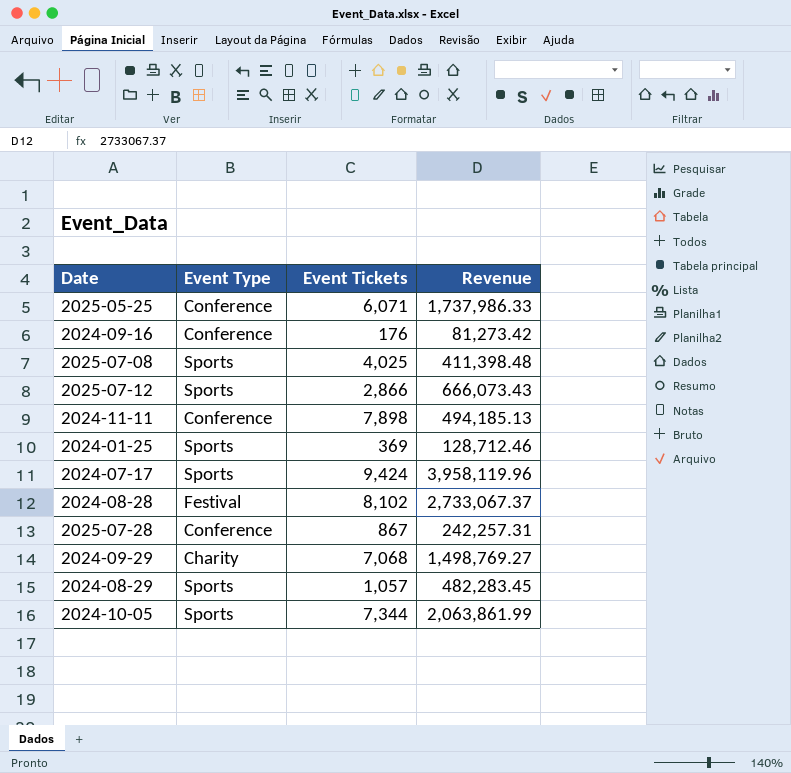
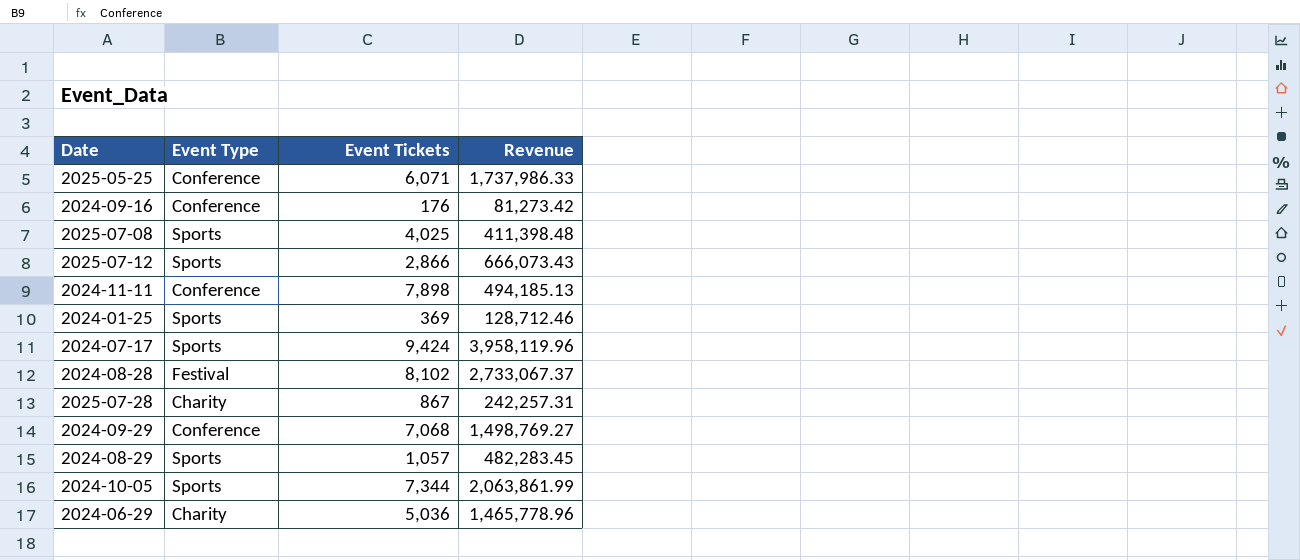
2025-07-28 | Event Type: Conference -> Charity
2024-09-29 | Event Type: Charity -> Conference
row 2024-06-29: none -> Charity | 5,036 | 1,465,778.96

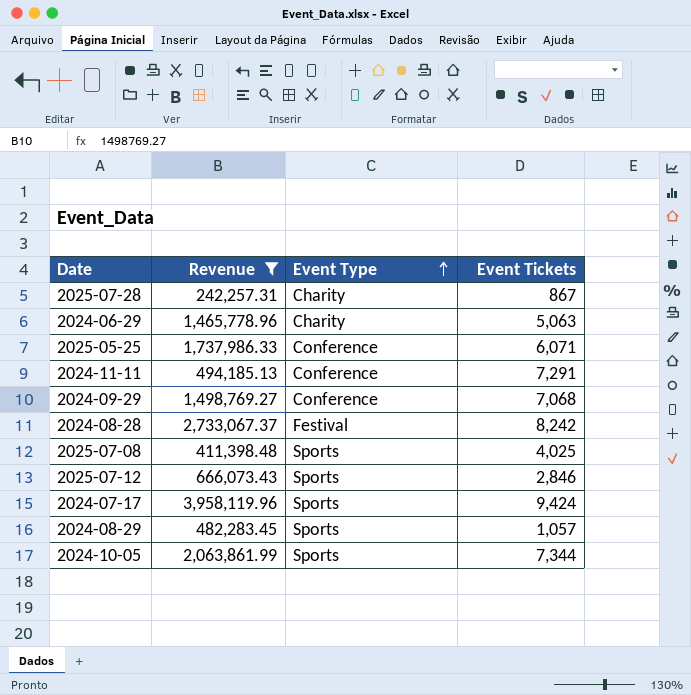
filter: none -> Revenue >= 242,257.31
row order: none -> Event Type ascending
column Revenue | position: 4 -> 2
2024-06-29 | Event Tickets: 5,036 -> 5,063
2024-11-11 | Event Tickets: 7,898 -> 7,291
2024-08-28 | Event Tickets: 8,102 -> 8,242
2025-07-12 | Event Tickets: 2,866 -> 2,846

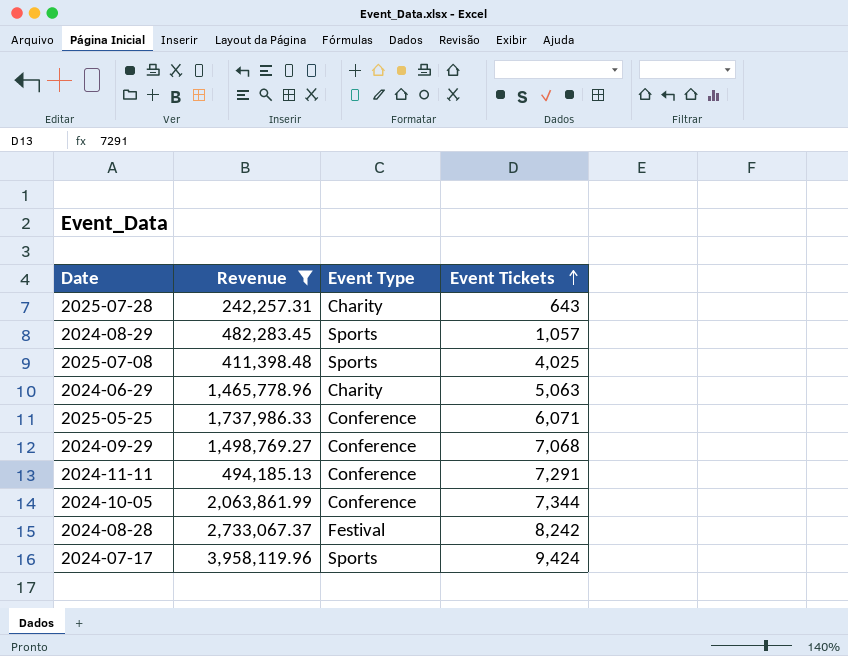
row order: Event Type ascending -> Event Tickets ascending
row 2025-07-12: 666,073.43 | Sports | 2,846 -> none
2025-07-28 | Event Tickets: 867 -> 643
2024-10-05 | Event Type: Sports -> Conference

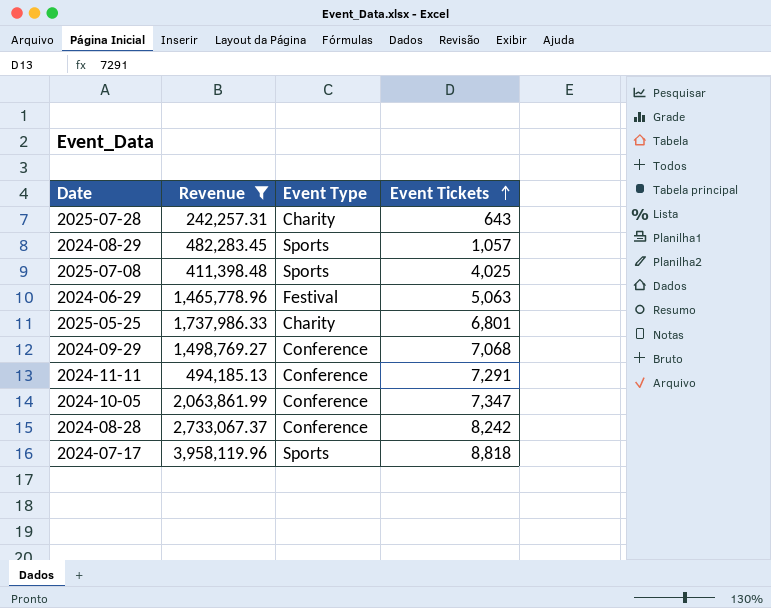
2024-06-29 | Event Type: Charity -> Festival
2025-05-25 | Event Type: Conference -> Charity
2025-05-25 | Event Tickets: 6,071 -> 6,801
2024-10-05 | Event Tickets: 7,344 -> 7,347
2024-08-28 | Event Type: Festival -> Conference
2024-07-17 | Event Tickets: 9,424 -> 8,818

